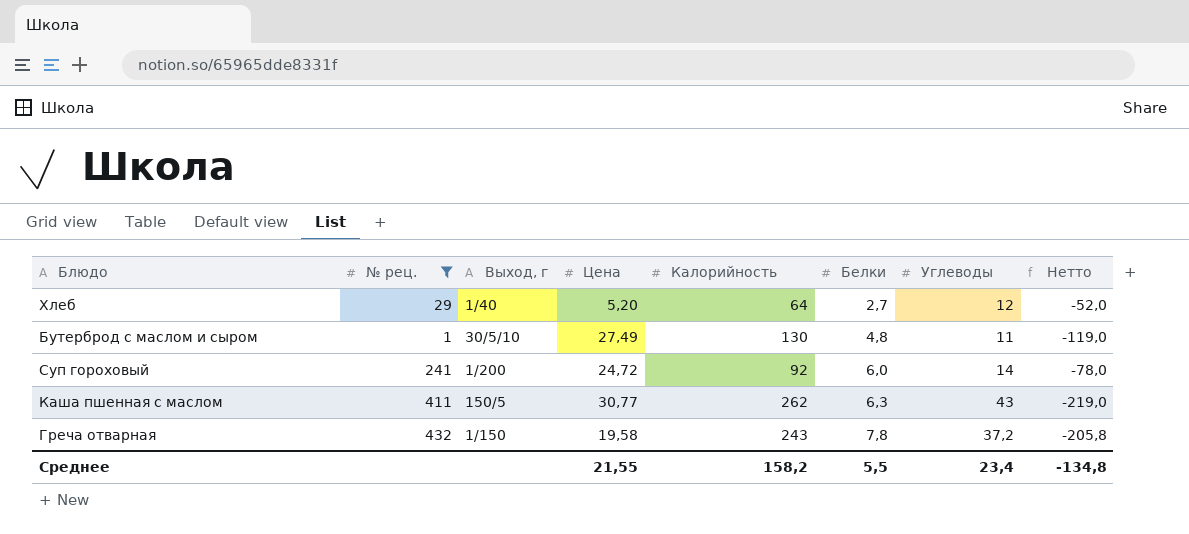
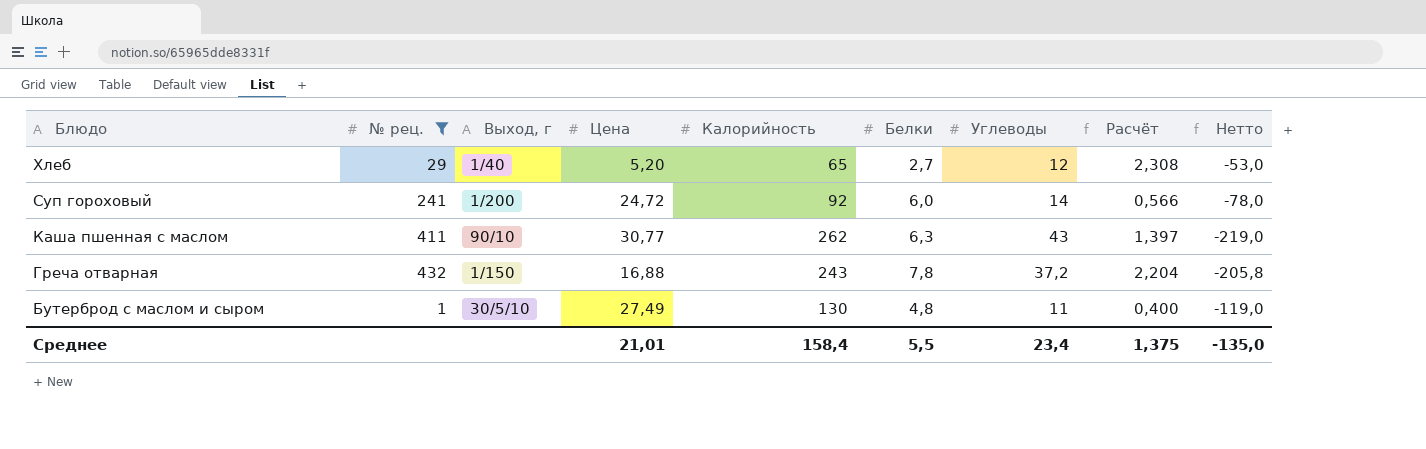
row order: Белки ascending -> Блюдо descending
column Расчёт | formula: none -> [Углеводы] / [Цена]
Хлеб | Калорийность: 64 -> 65
Хлеб | Нетто: -52,0 -> -53,0
Каша пшенная с маслом | Выход, г: 150/5 -> 90/10
Греча отварная | Цена: 19,58 -> 16,88
Среднее | Цена: 21,55 -> 21,01
Среднее | Калорийность: 158,2 -> 158,4
Среднее | Нетто: -134,8 -> -135,0

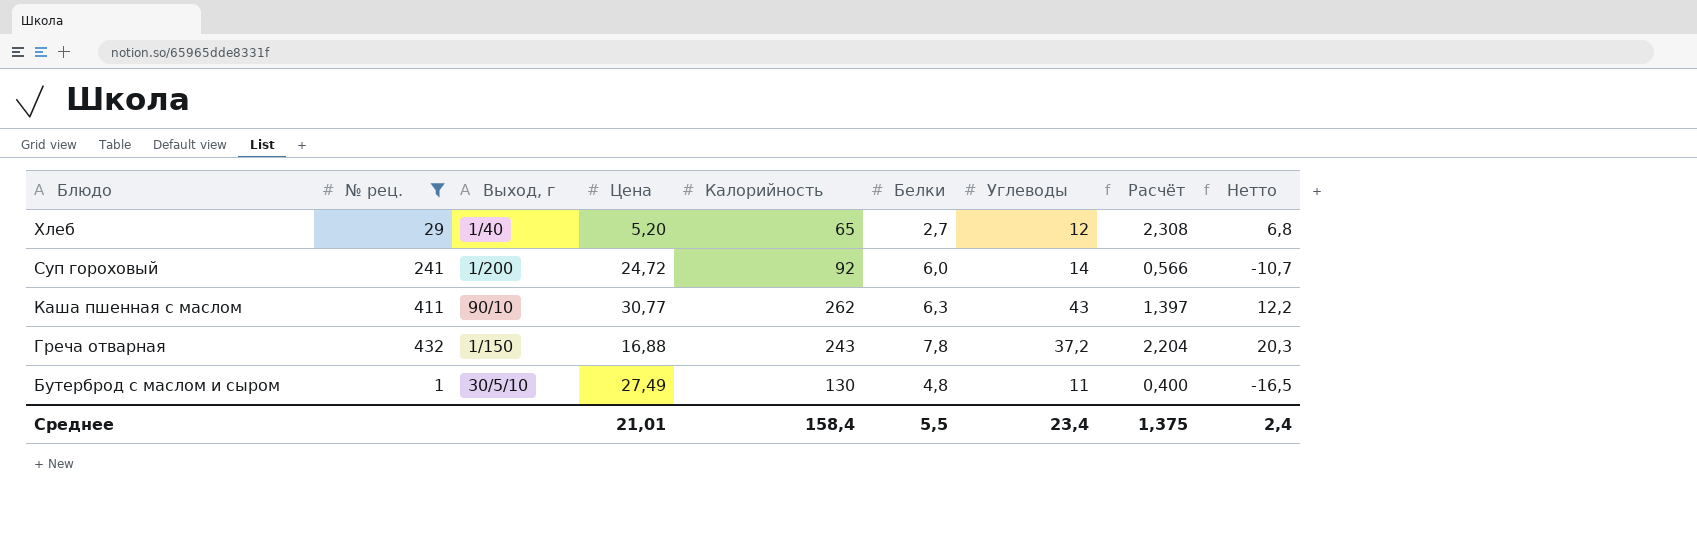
column Нетто | formula: [Углеводы] - [Калорийность] -> [Углеводы] - [Цена]
Среднее | Нетто: -135,0 -> 2,4

